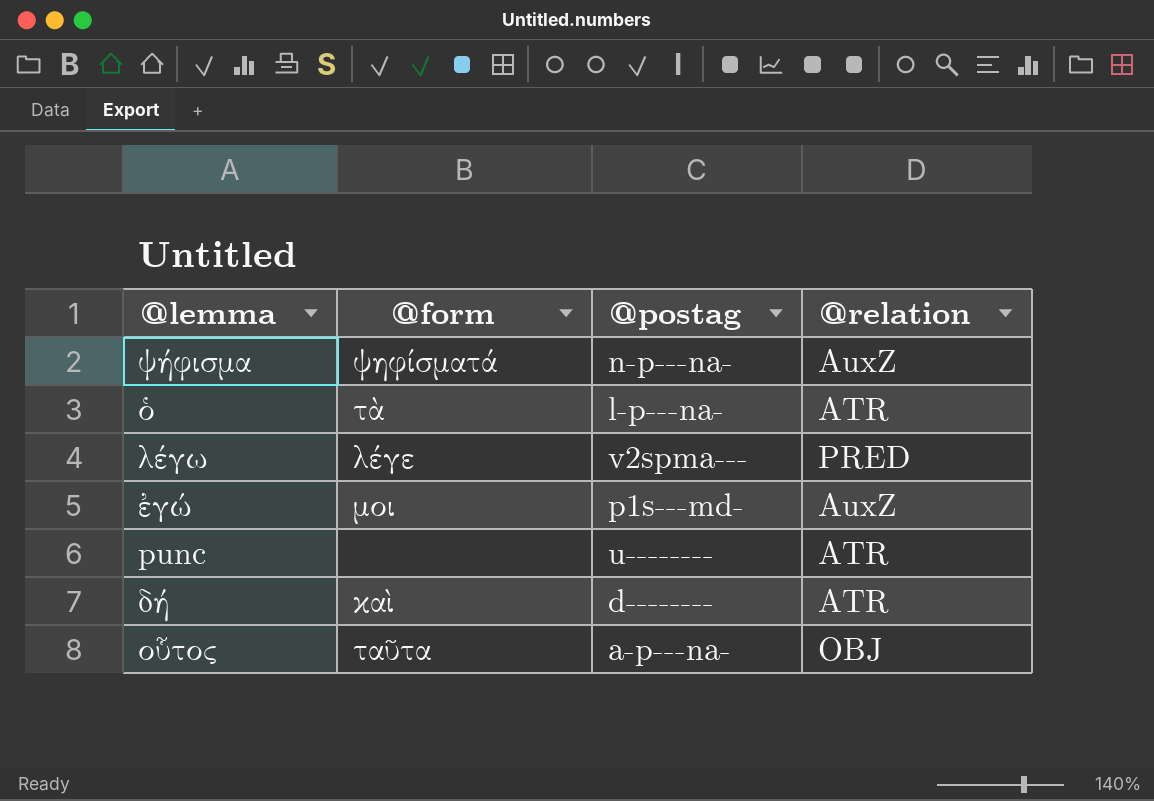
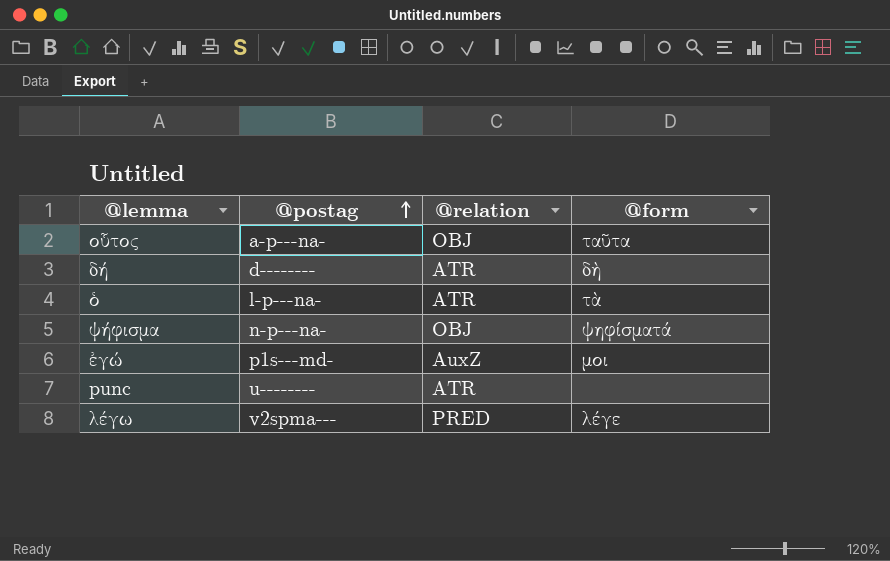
row order: none -> @postag ascending
column @form | position: 2 -> 4
δή | @form: καὶ -> δὴ
ψήφισμα | @relation: AuxZ -> OBJ

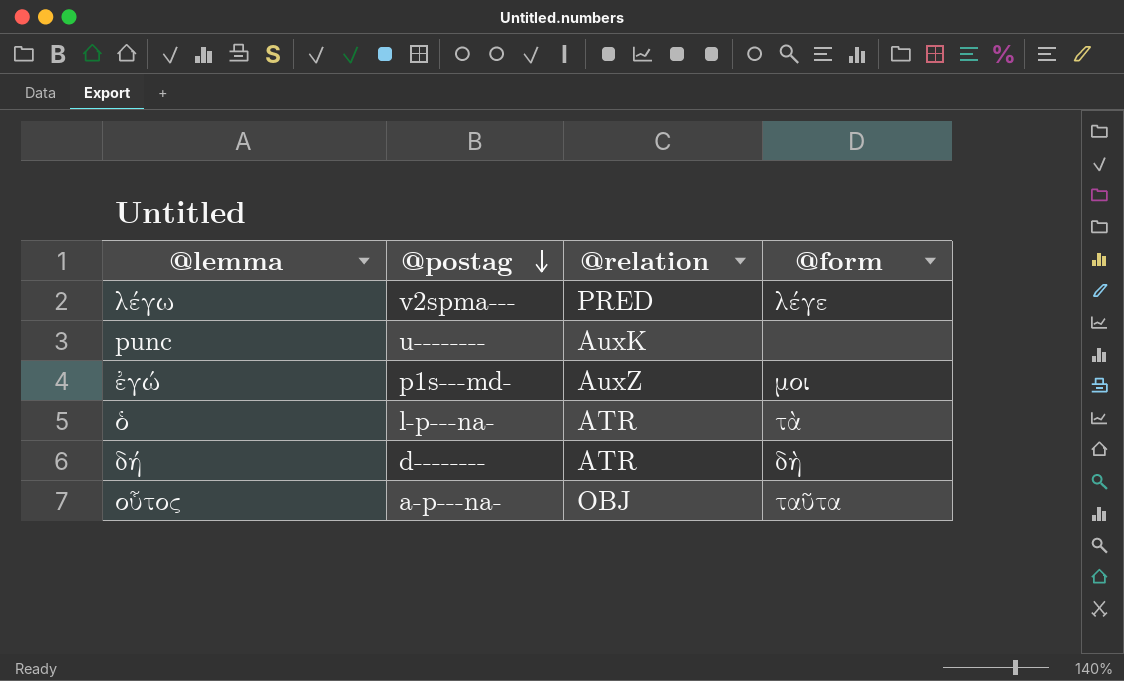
row order: @postag ascending -> @postag descending
row ψήφισμα: n-p---na- | OBJ | ψηφίσματά -> none
punc | @relation: ATR -> AuxK

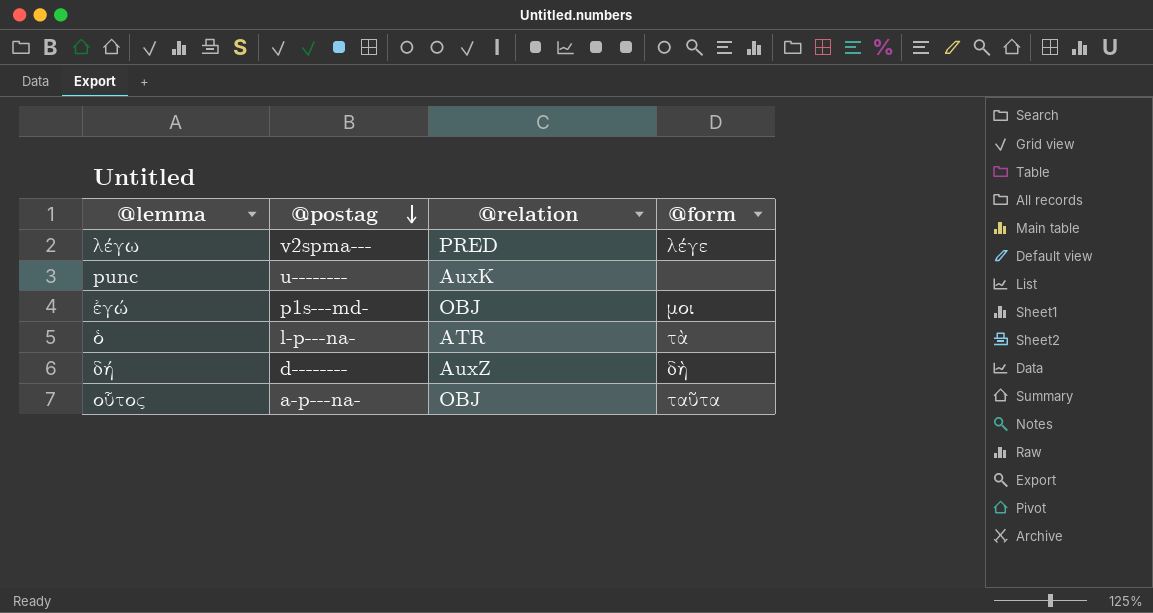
ἐγώ | @relation: AuxZ -> OBJ
δή | @relation: ATR -> AuxZ

